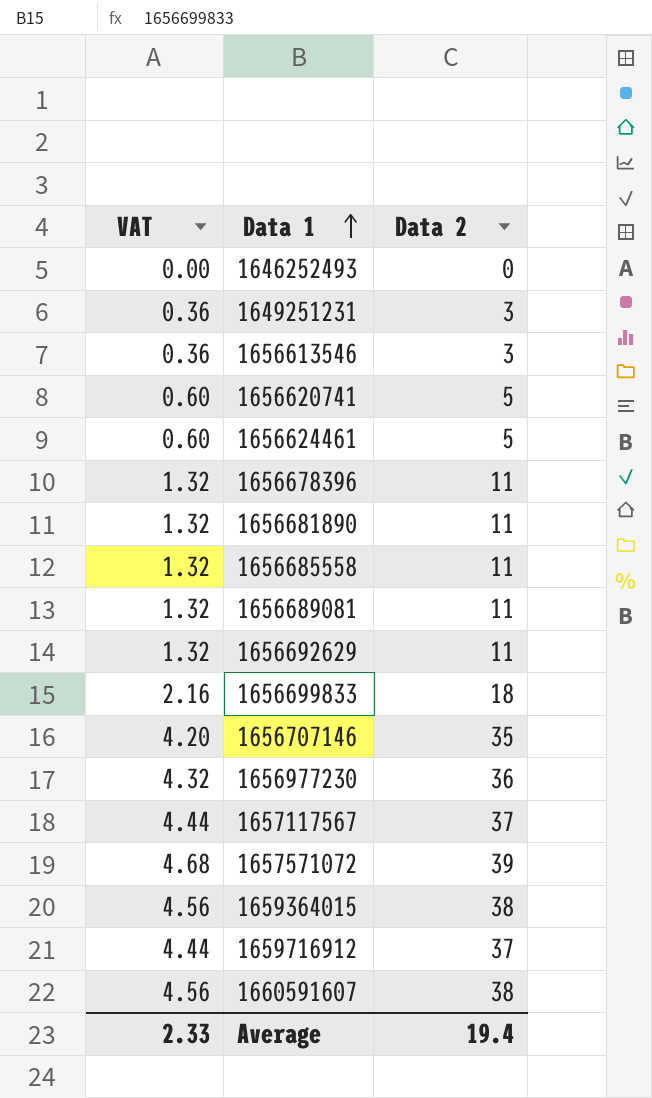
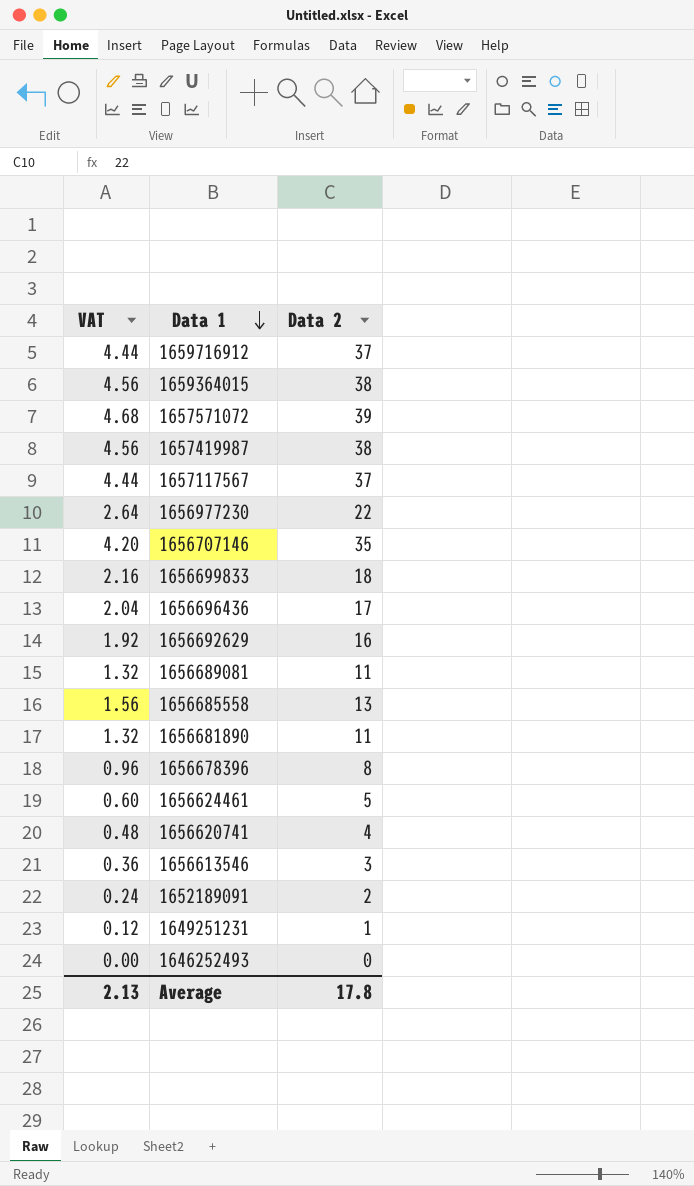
row order: Data 1 ascending -> Data 1 descending
row 1660591607: 4.56 | 38 -> none
row 1657419987: none -> 4.56 | 38
1656977230 | VAT: 4.32 -> 2.64
1656977230 | Data 2: 36 -> 22
row 1656696436: none -> 2.04 | 17
1656692629 | VAT: 1.32 -> 1.92
1656692629 | Data 2: 11 -> 16
1656685558 | VAT: 1.32 -> 1.56
1656685558 | Data 2: 11 -> 13
1656678396 | VAT: 1.32 -> 0.96
1656678396 | Data 2: 11 -> 8
1656620741 | VAT: 0.60 -> 0.48
1656620741 | Data 2: 5 -> 4
row 1652189091: none -> 0.24 | 2
1649251231 | VAT: 0.36 -> 0.12
1649251231 | Data 2: 3 -> 1
Average | VAT: 2.33 -> 2.13
Average | Data 2: 19.4 -> 17.8

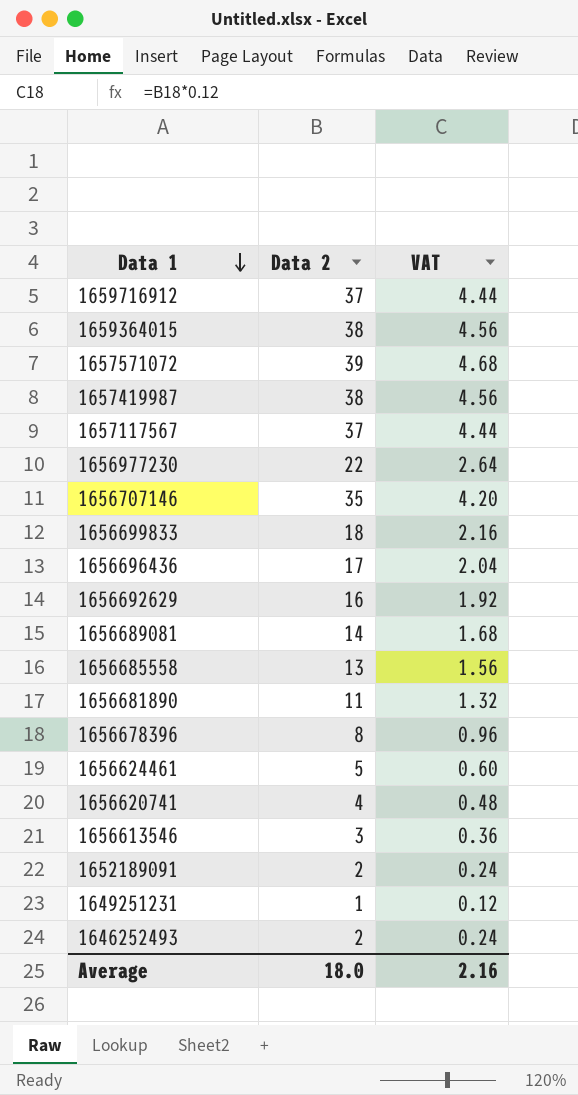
column VAT | position: 1 -> 3
1656689081 | Data 2: 11 -> 14
1656689081 | VAT: 1.32 -> 1.68
1646252493 | Data 2: 0 -> 2
1646252493 | VAT: 0.00 -> 0.24
Average | Data 2: 17.8 -> 18.0
Average | VAT: 2.13 -> 2.16

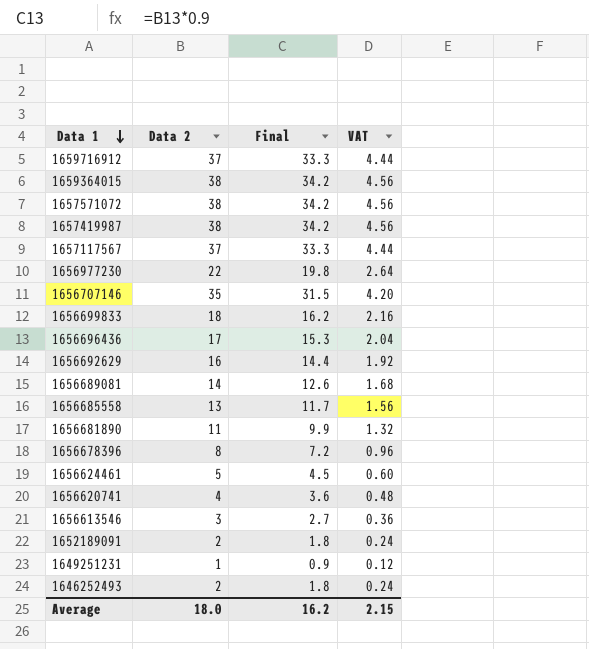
column Final | formula: none -> [Data 2] * 0.9
1657571072 | Data 2: 39 -> 38
1657571072 | VAT: 4.68 -> 4.56
Average | VAT: 2.16 -> 2.15

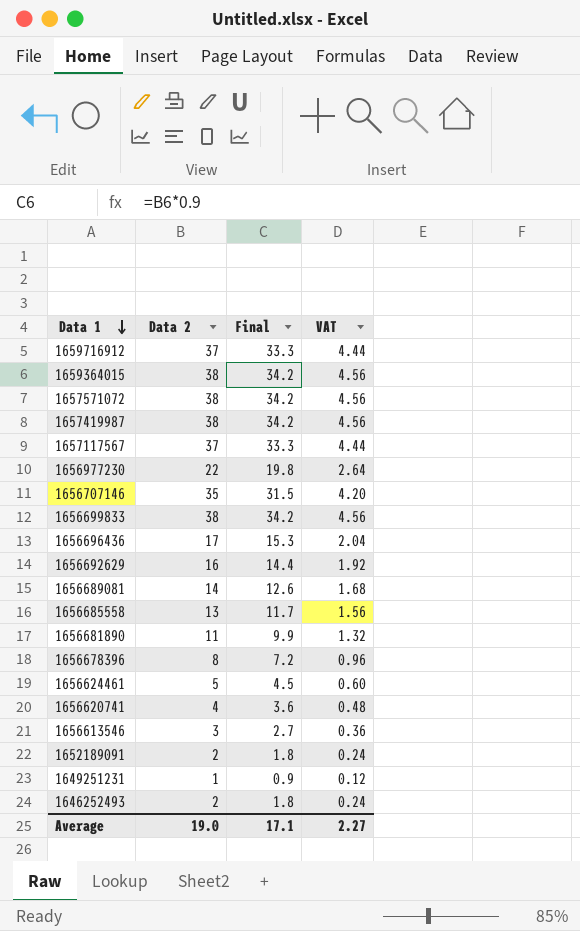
1656699833 | Data 2: 18 -> 38
1656699833 | Final: 16.2 -> 34.2
1656699833 | VAT: 2.16 -> 4.56
Average | Data 2: 18.0 -> 19.0
Average | Final: 16.2 -> 17.1
Average | VAT: 2.15 -> 2.27

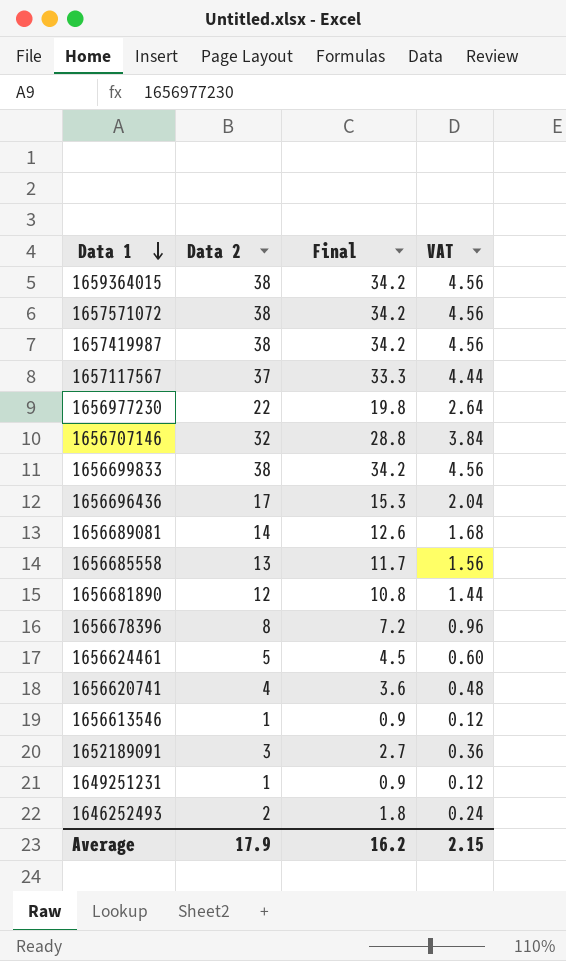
row 1659716912: 37 | 33.3 | 4.44 -> none
row 1656692629: 16 | 14.4 | 1.92 -> none
1656707146 | Data 2: 35 -> 32
1656707146 | Final: 31.5 -> 28.8
1656707146 | VAT: 4.20 -> 3.84
1656681890 | Data 2: 11 -> 12
1656681890 | Final: 9.9 -> 10.8
1656681890 | VAT: 1.32 -> 1.44
1656613546 | Data 2: 3 -> 1
1656613546 | Final: 2.7 -> 0.9
1656613546 | VAT: 0.36 -> 0.12
1652189091 | Data 2: 2 -> 3
1652189091 | Final: 1.8 -> 2.7
1652189091 | VAT: 0.24 -> 0.36
Average | Data 2: 19.0 -> 17.9
Average | Final: 17.1 -> 16.2
Average | VAT: 2.27 -> 2.15

